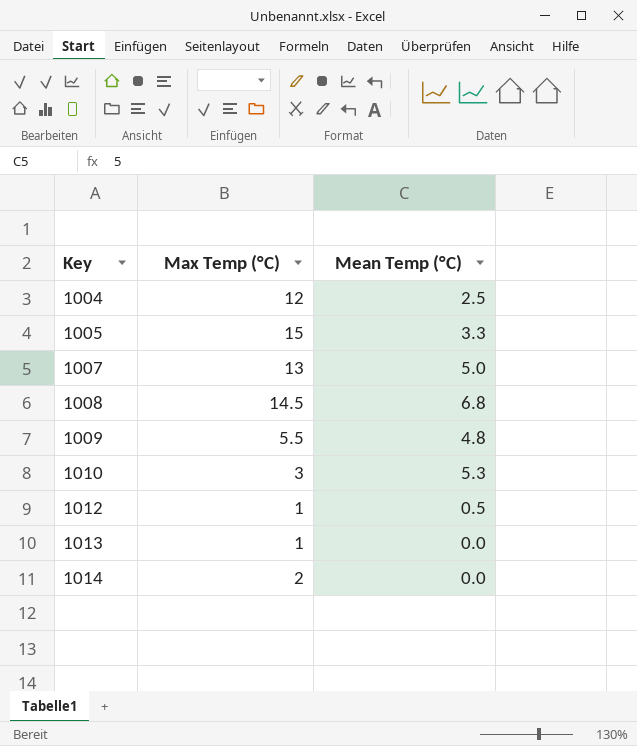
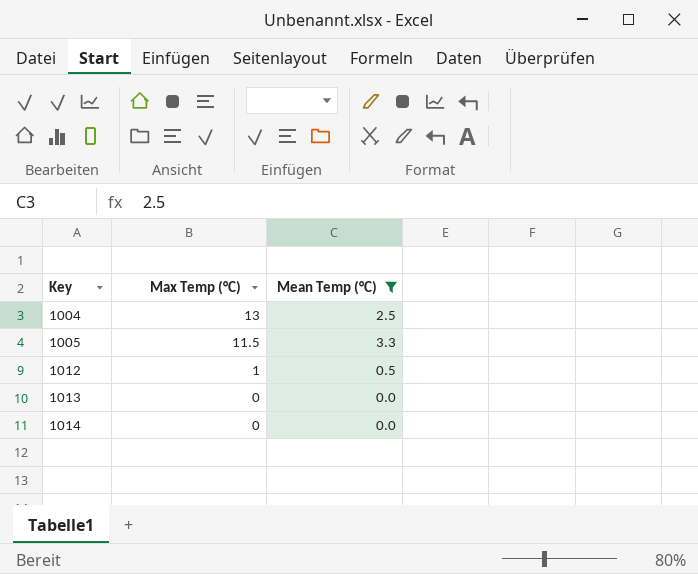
filter: none -> Mean Temp (°C) <= 3.3
1004 | Max Temp (°C): 12 -> 13
1005 | Max Temp (°C): 15 -> 11.5
1013 | Max Temp (°C): 1 -> 0
1014 | Max Temp (°C): 2 -> 0

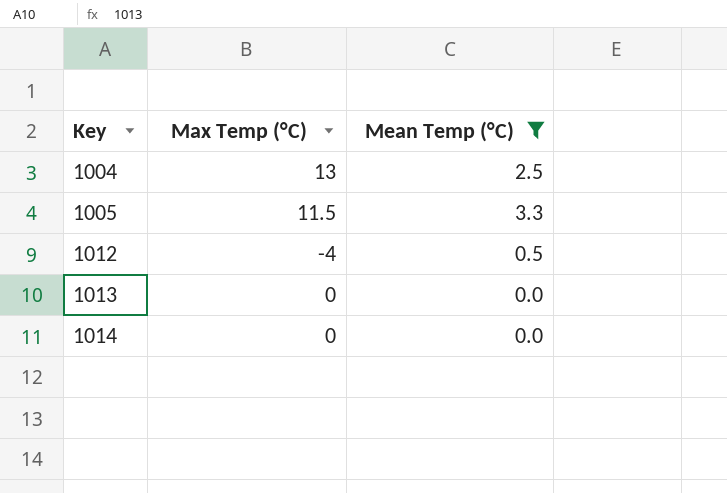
1012 | Max Temp (°C): 1 -> -4

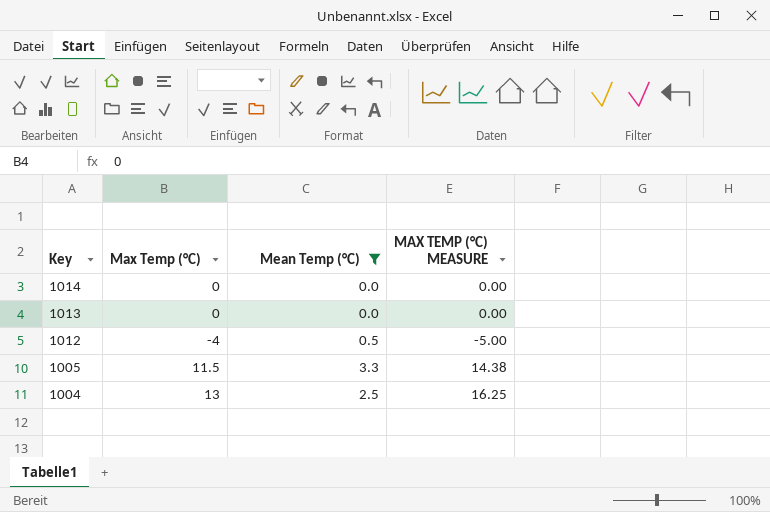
row order: Key ascending -> Key descending
column MAX TEMP (°C) MEASURE | formula: none -> [Max Temp (°C)] * 1.25

